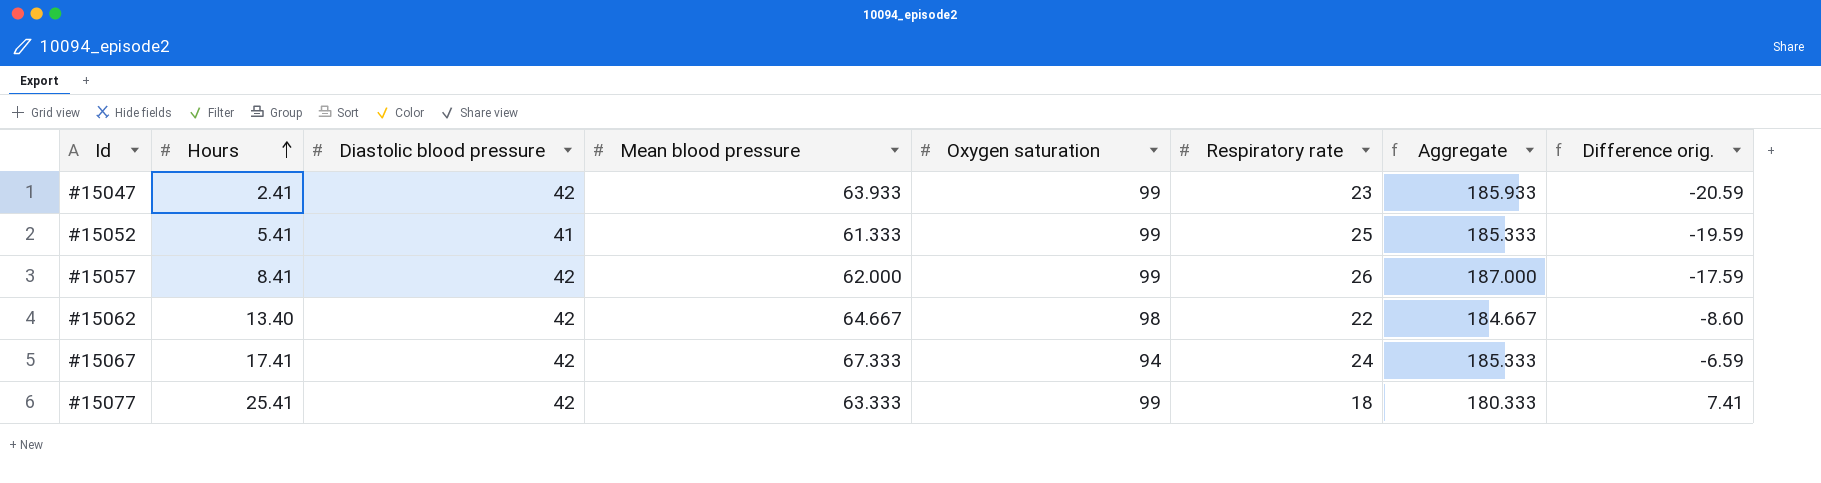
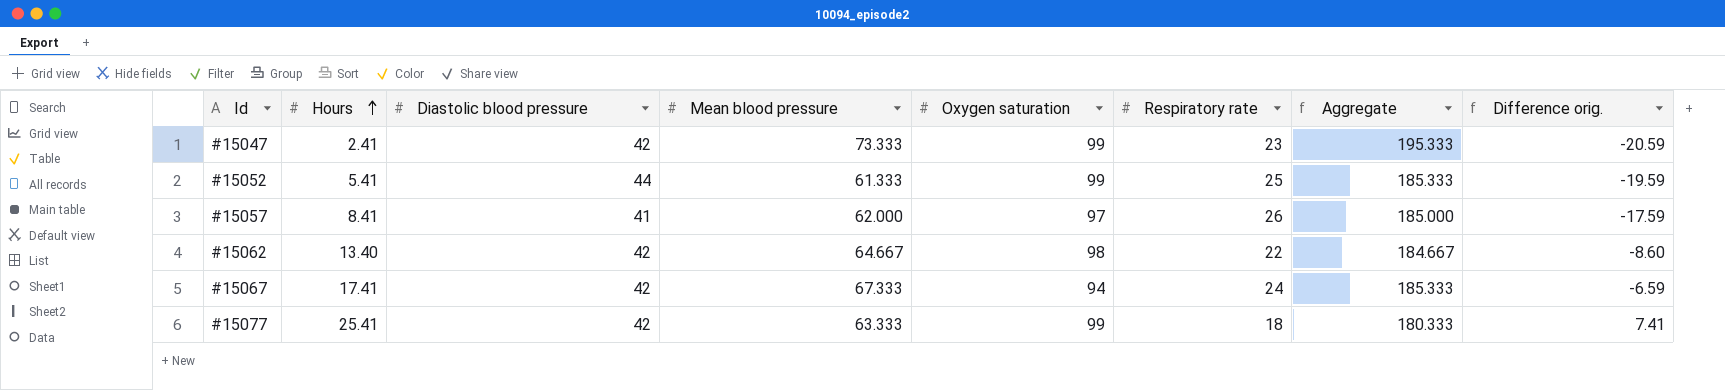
#15047 | Mean blood pressure: 63.933 -> 73.333
#15047 | Aggregate: 185.933 -> 195.333
#15052 | Diastolic blood pressure: 41 -> 44
#15057 | Diastolic blood pressure: 42 -> 41
#15057 | Oxygen saturation: 99 -> 97
#15057 | Aggregate: 187.000 -> 185.000

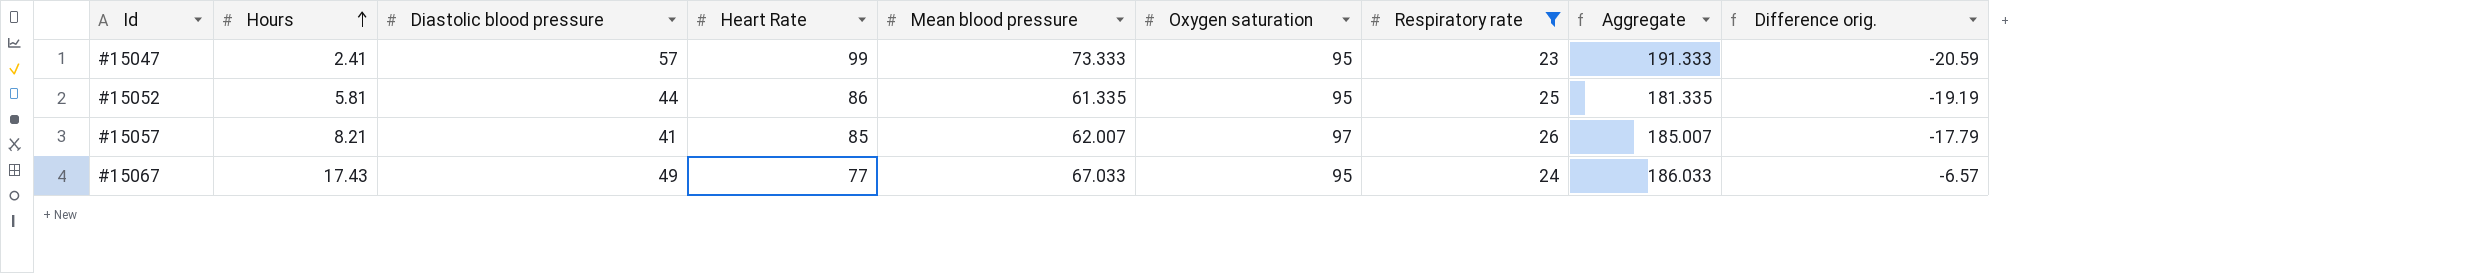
filter: none -> Respiratory rate >= 23
column Heart Rate | position: none -> 4
#15047 | Diastolic blood pressure: 42 -> 57
#15047 | Oxygen saturation: 99 -> 95
#15047 | Aggregate: 195.333 -> 191.333
#15052 | Hours: 5.41 -> 5.81
#15052 | Mean blood pressure: 61.333 -> 61.335
#15052 | Oxygen saturation: 99 -> 95
#15052 | Aggregate: 185.333 -> 181.335
#15052 | Difference orig.: -19.59 -> -19.19
#15057 | Hours: 8.41 -> 8.21
#15057 | Mean blood pressure: 62.000 -> 62.007
#15057 | Aggregate: 185.000 -> 185.007
#15057 | Difference orig.: -17.59 -> -17.79
#15067 | Hours: 17.41 -> 17.43
#15067 | Diastolic blood pressure: 42 -> 49
#15067 | Mean blood pressure: 67.333 -> 67.033
#15067 | Oxygen saturation: 94 -> 95
#15067 | Aggregate: 185.333 -> 186.033
#15067 | Difference orig.: -6.59 -> -6.57

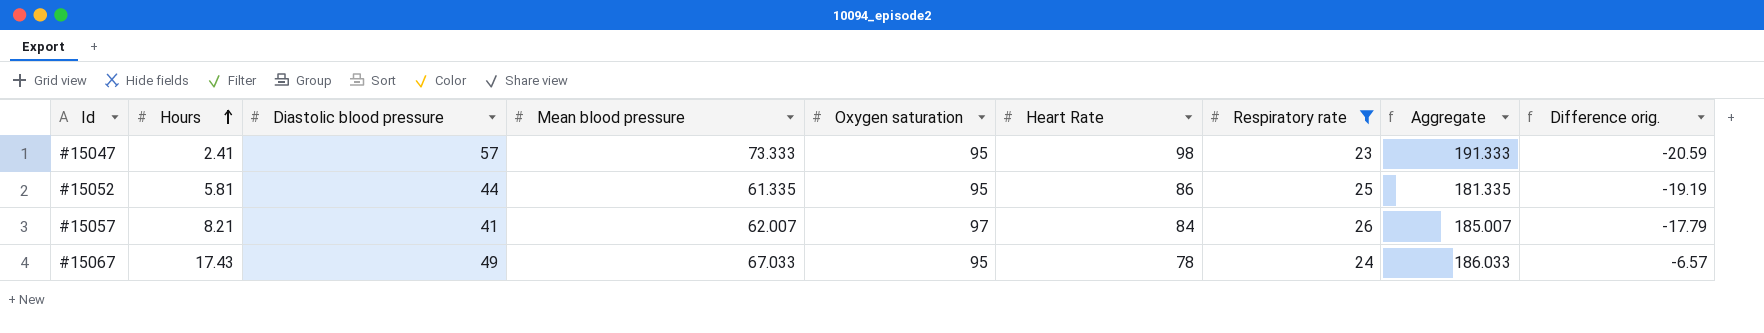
column Heart Rate | position: 4 -> 6
#15047 | Heart Rate: 99 -> 98
#15057 | Heart Rate: 85 -> 84
#15067 | Heart Rate: 77 -> 78

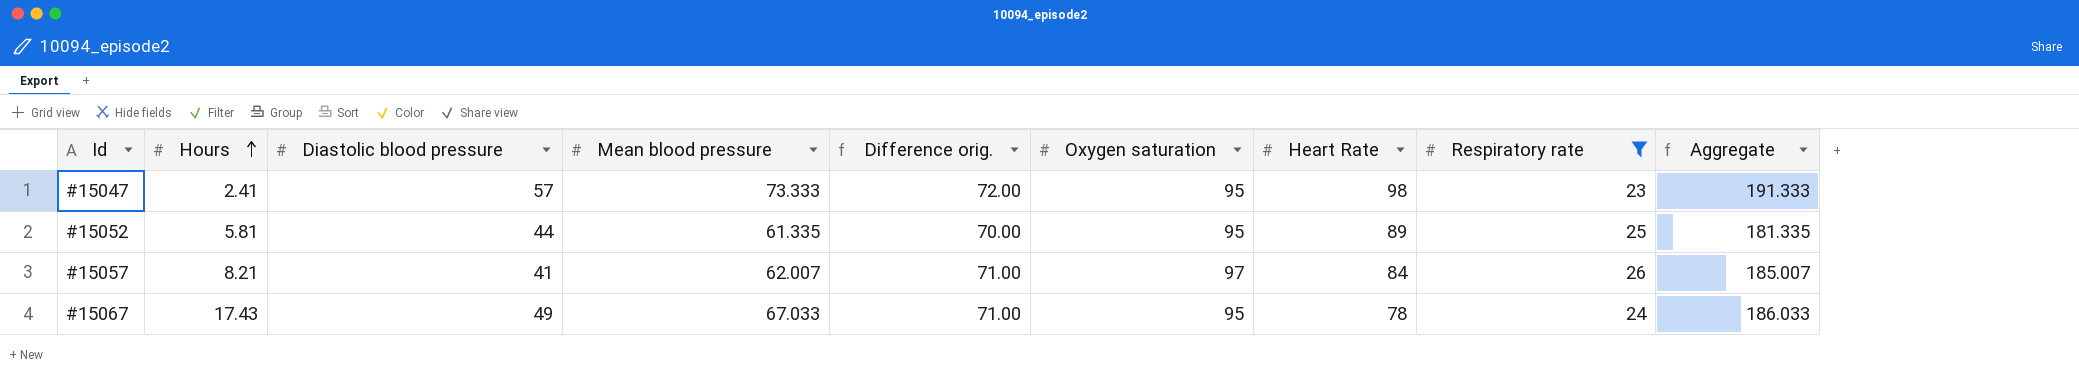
column Difference orig. | formula: [Hours] - [Respiratory rate] -> [Oxygen saturation] - [Respiratory rate]
column Difference orig. | position: 9 -> 5
#15052 | Heart Rate: 86 -> 89

